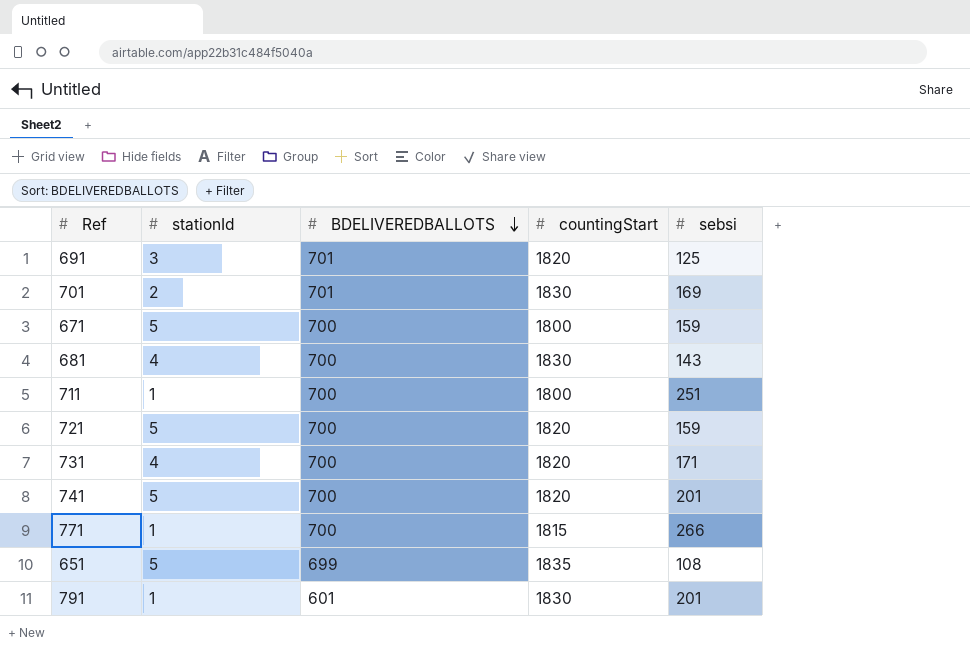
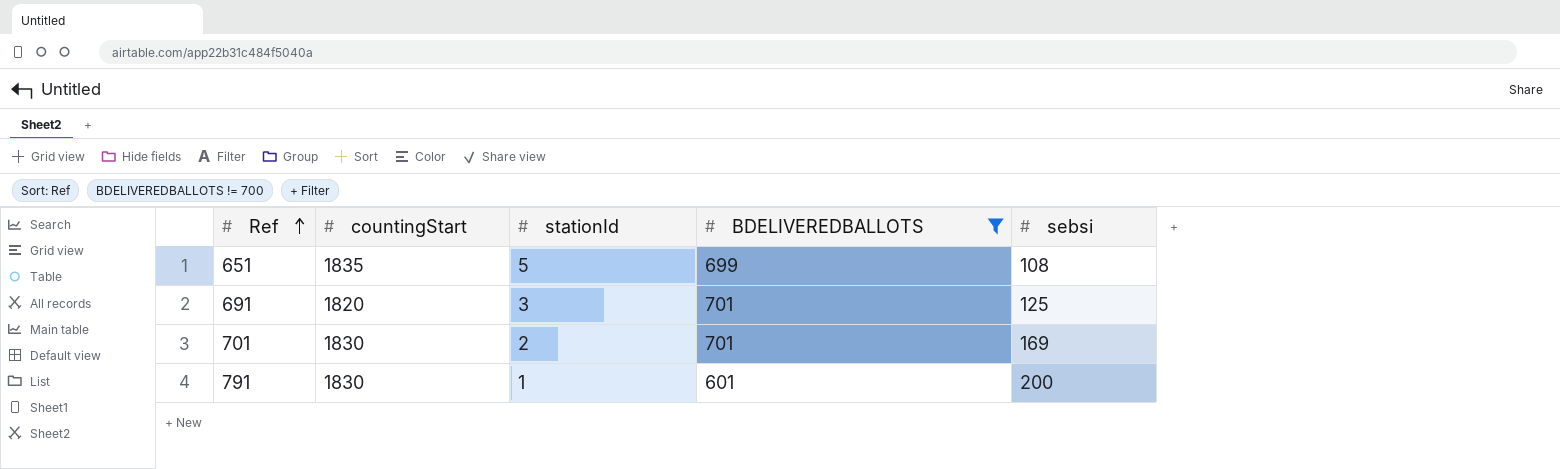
filter: none -> BDELIVEREDBALLOTS != 700
row order: BDELIVEREDBALLOTS descending -> Ref ascending
column countingStart | position: 4 -> 2
791 | sebsi: 201 -> 200

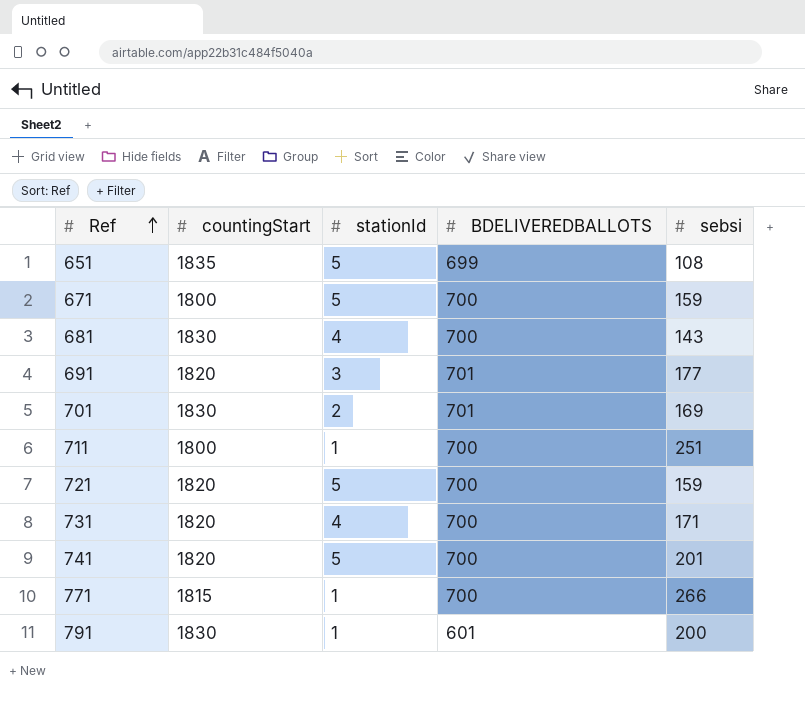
filter: BDELIVEREDBALLOTS != 700 -> none
691 | sebsi: 125 -> 177

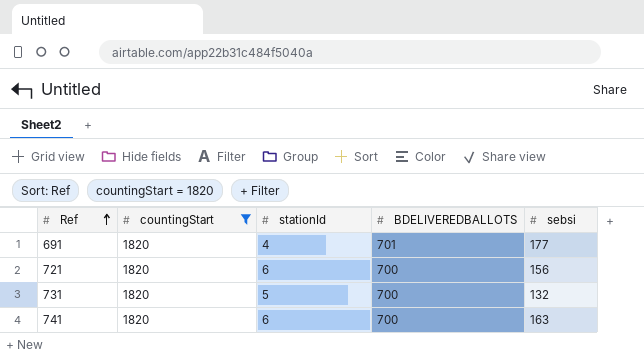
filter: none -> countingStart = 1820
691 | stationId: 3 -> 4
721 | stationId: 5 -> 6
721 | sebsi: 159 -> 156
731 | stationId: 4 -> 5
731 | sebsi: 171 -> 132
741 | stationId: 5 -> 6
741 | sebsi: 201 -> 163

